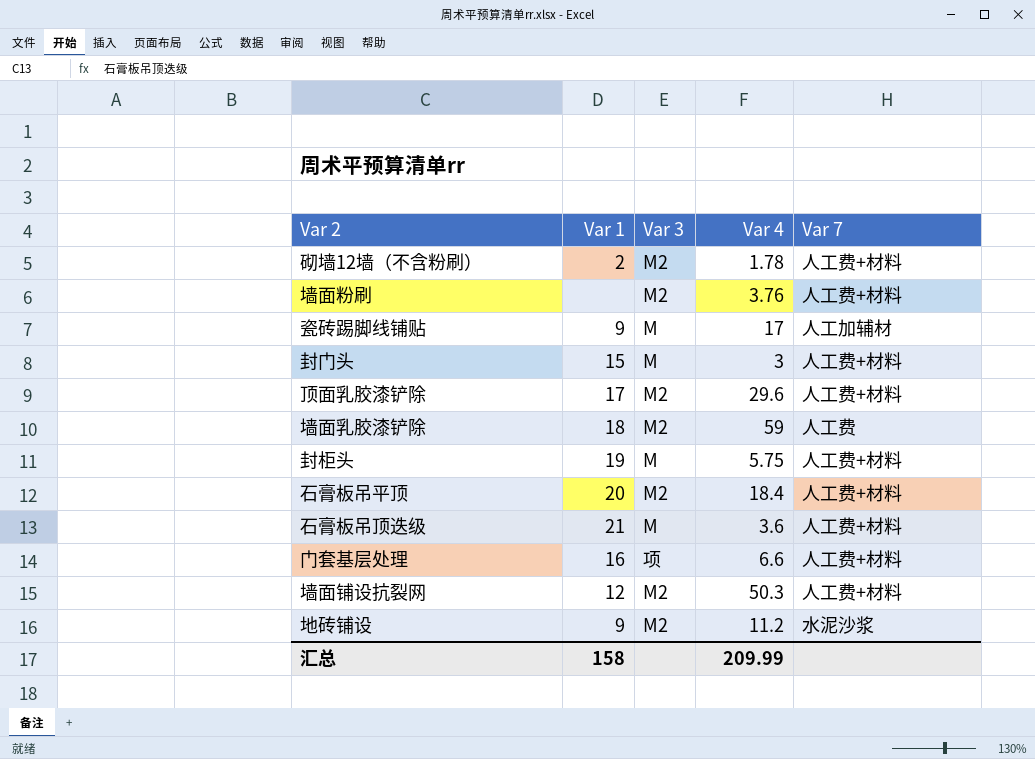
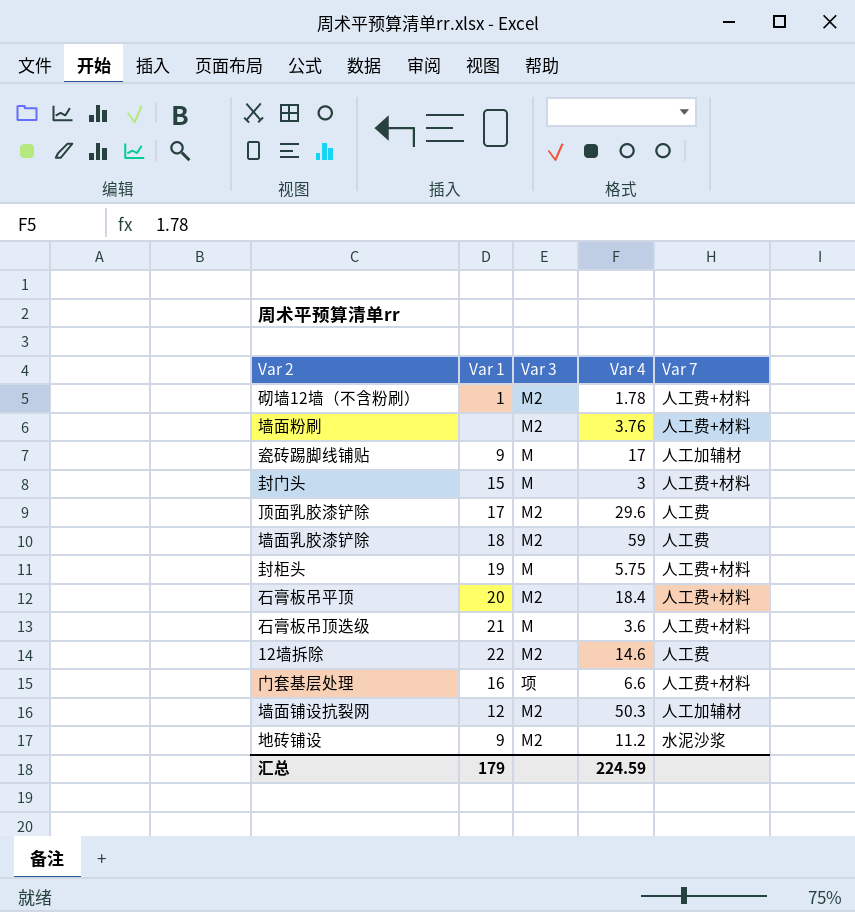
砌墙12墙（不含粉刷） | Var 1: 2 -> 1
顶面乳胶漆铲除 | Var 7: 人工费+材料 -> 人工费
row 12墙拆除: none -> 22 | M2 | 14.6 | 人工费
墙面铺设抗裂网 | Var 7: 人工费+材料 -> 人工加辅材
汇总 | Var 1: 158 -> 179
汇总 | Var 4: 209.99 -> 224.59

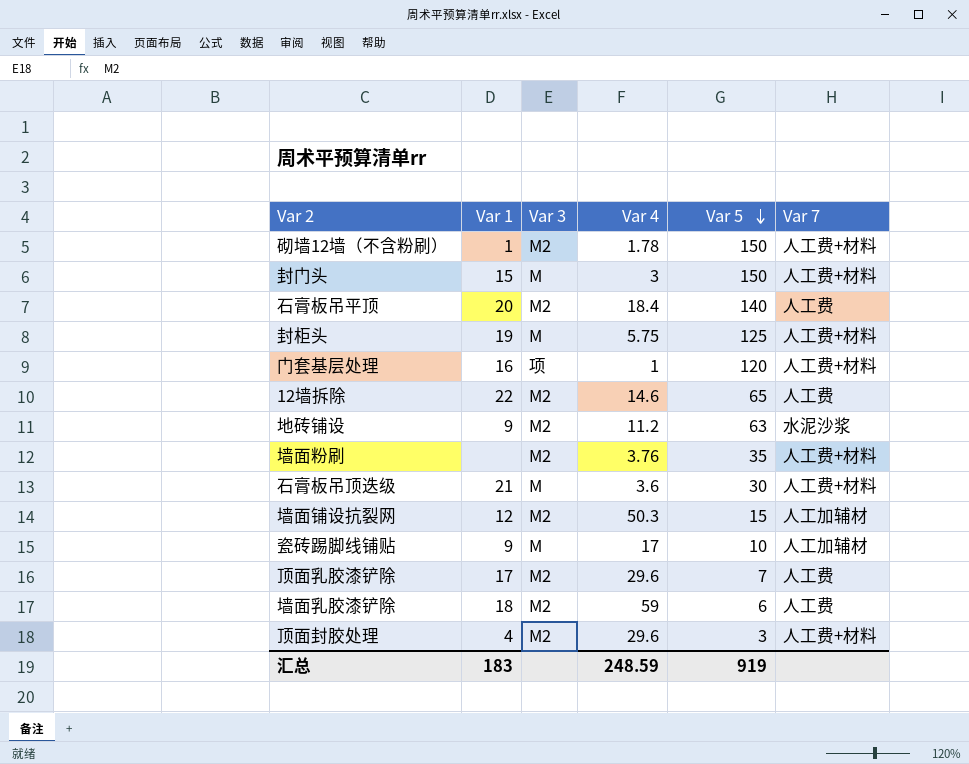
row order: none -> Var 5 descending
column Var 5 | position: none -> 5
石膏板吊平顶 | Var 7: 人工费+材料 -> 人工费
门套基层处理 | Var 4: 6.6 -> 1
row 顶面封胶处理: none -> 4 | M2 | 29.6 | 3 | 人工费+材料
汇总 | Var 1: 179 -> 183
汇总 | Var 4: 224.59 -> 248.59

